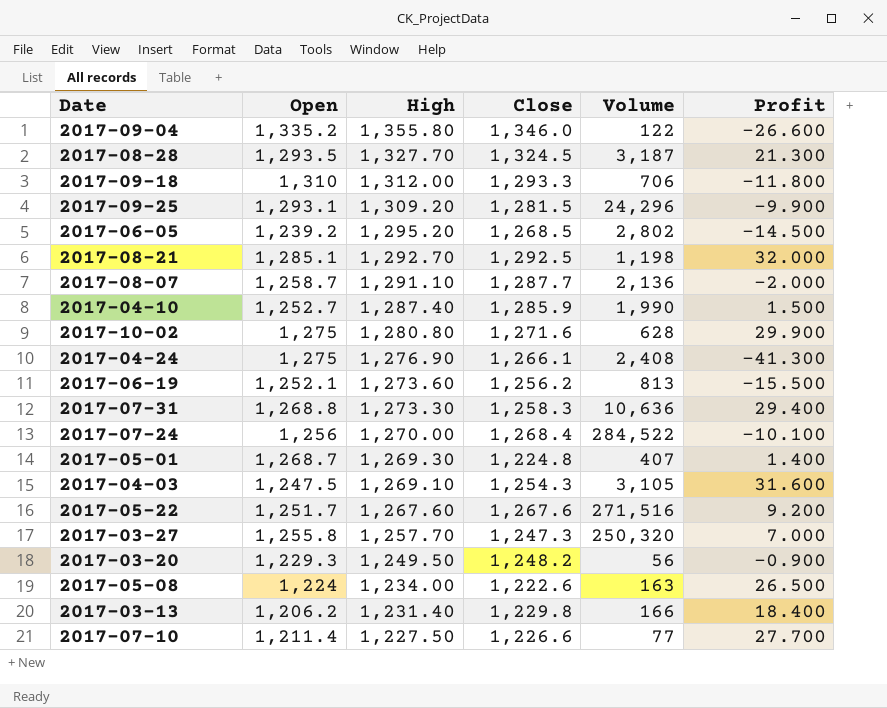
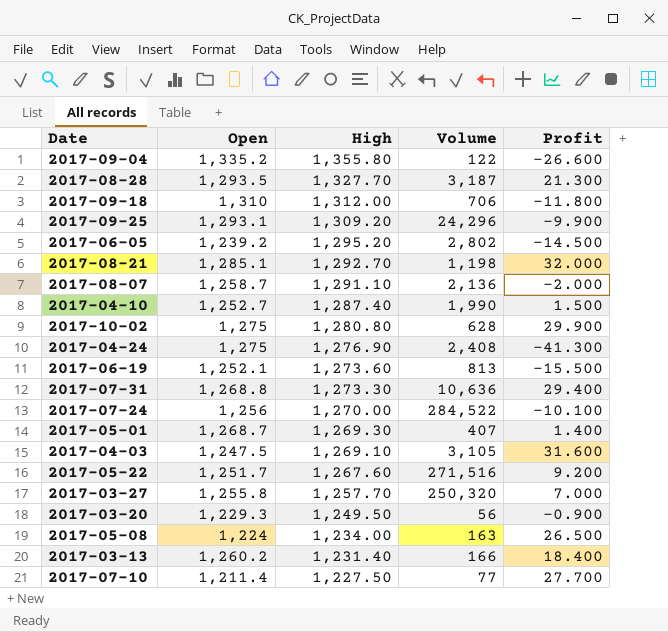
column Close | position: 4 -> none
2017-03-13 | Open: 1,206.2 -> 1,260.2

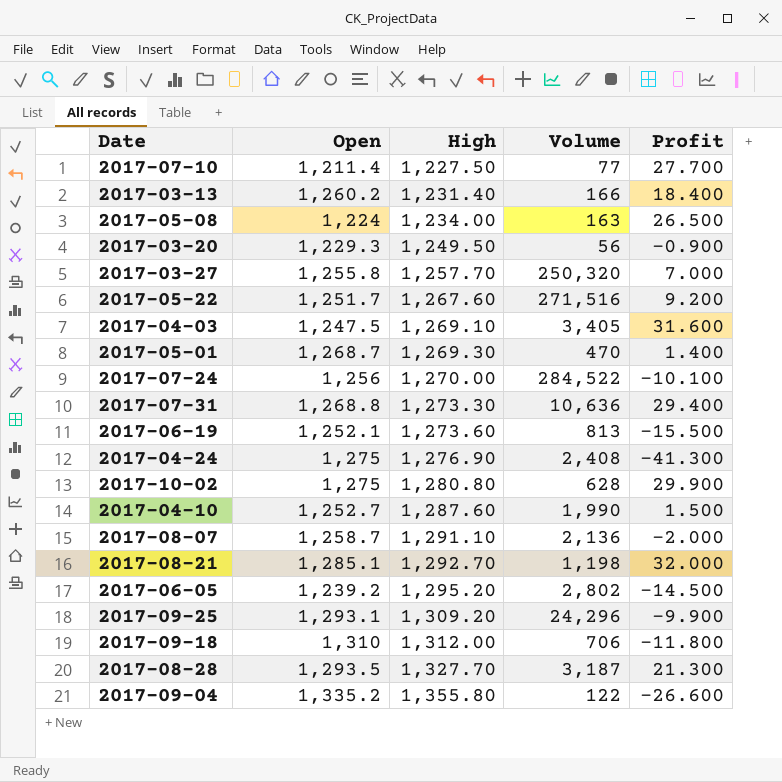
row order: High descending -> High ascending
2017-04-03 | Volume: 3,105 -> 3,405
2017-05-01 | Volume: 407 -> 470
2017-04-10 | High: 1,287.40 -> 1,287.60

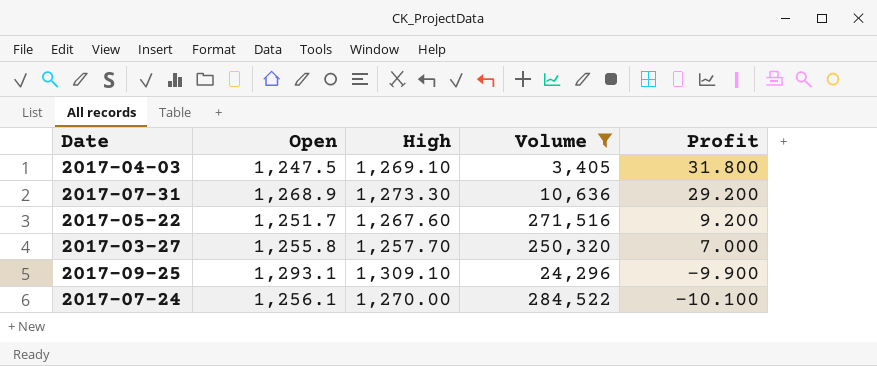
filter: none -> Volume >= 3,405
row order: High ascending -> Profit descending
2017-04-03 | Profit: 31.600 -> 31.800
2017-07-31 | Open: 1,268.8 -> 1,268.9
2017-07-31 | Profit: 29.400 -> 29.200
2017-09-25 | High: 1,309.20 -> 1,309.10
2017-07-24 | Open: 1,256 -> 1,256.1

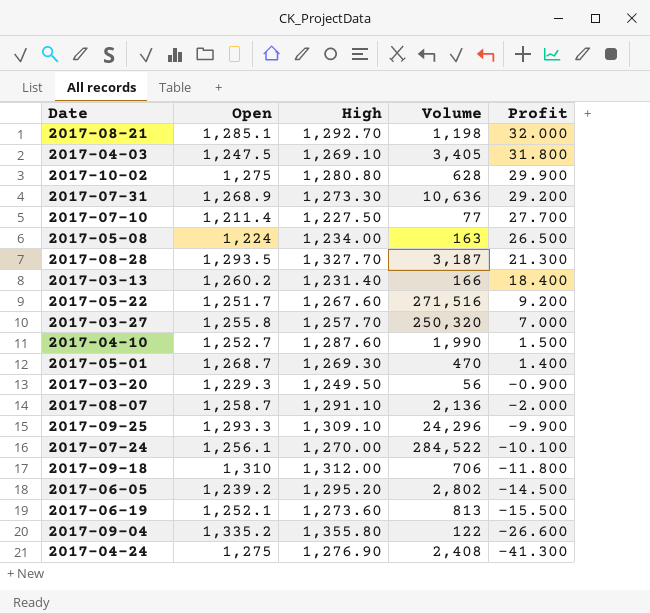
filter: Volume >= 3,405 -> none
2017-09-25 | Open: 1,293.1 -> 1,293.3

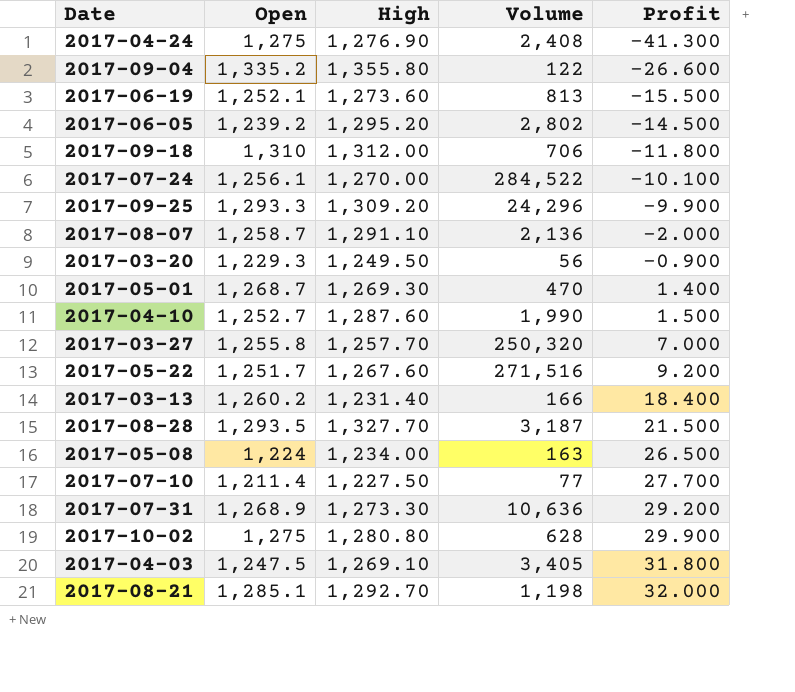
row order: Profit descending -> Profit ascending
2017-09-25 | High: 1,309.10 -> 1,309.20
2017-08-28 | Profit: 21.300 -> 21.500

